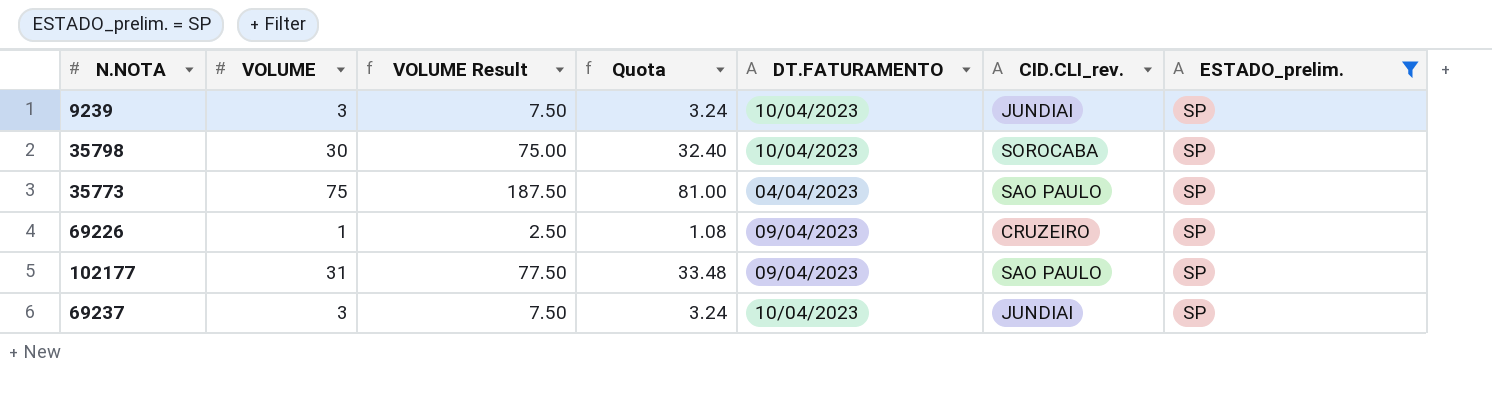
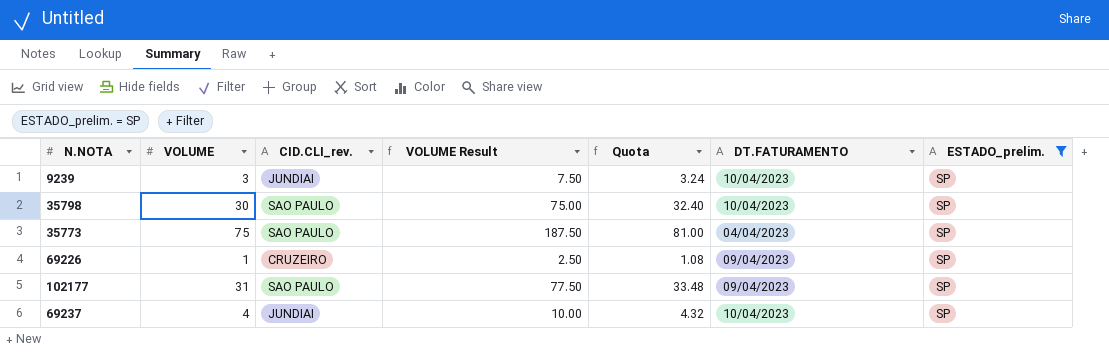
column CID.CLI_rev. | position: 6 -> 3
35798 | CID.CLI_rev.: SOROCABA -> SAO PAULO
69237 | VOLUME: 3 -> 4
69237 | VOLUME Result: 7.50 -> 10.00
69237 | Quota: 3.24 -> 4.32

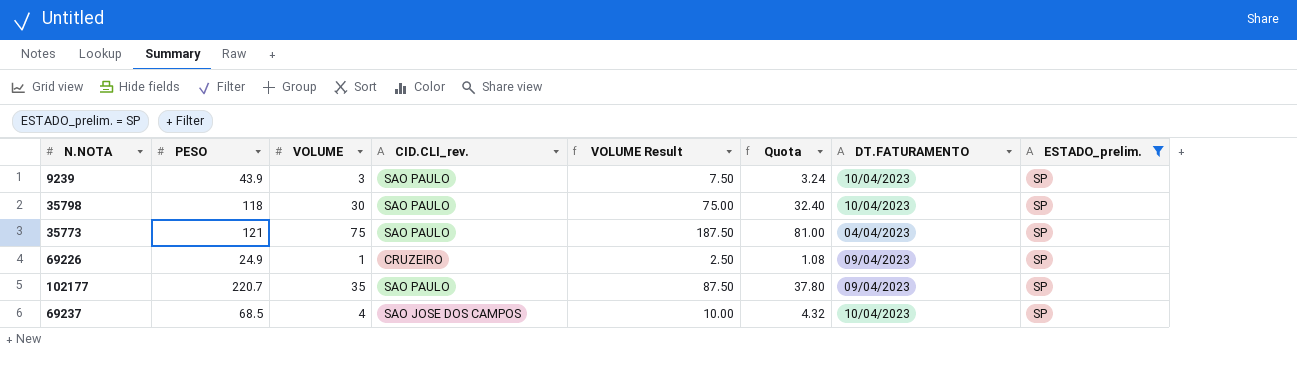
column PESO | position: none -> 2
9239 | CID.CLI_rev.: JUNDIAI -> SAO PAULO
102177 | VOLUME: 31 -> 35
102177 | VOLUME Result: 77.50 -> 87.50
102177 | Quota: 33.48 -> 37.80
69237 | CID.CLI_rev.: JUNDIAI -> SAO JOSE DOS CAMPOS

